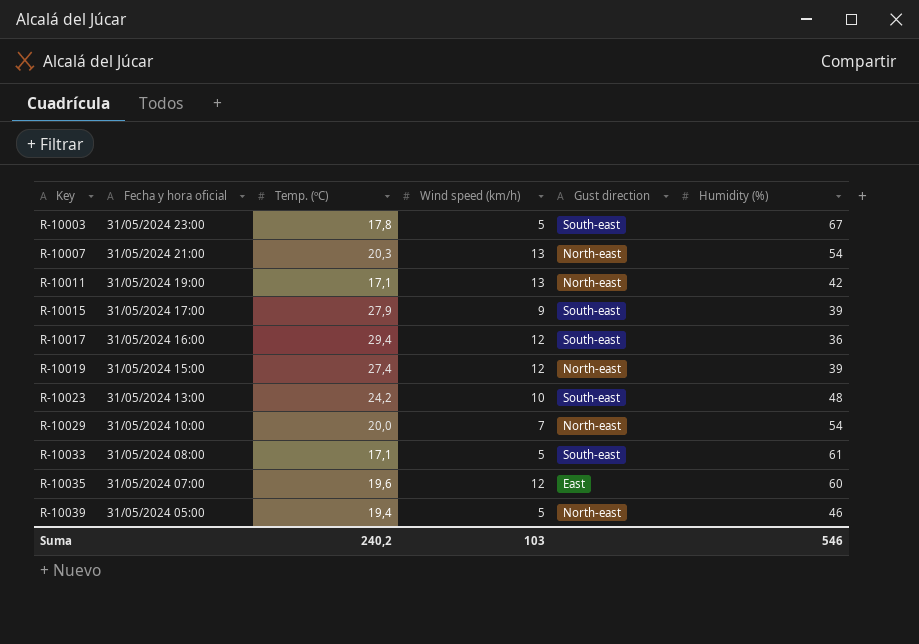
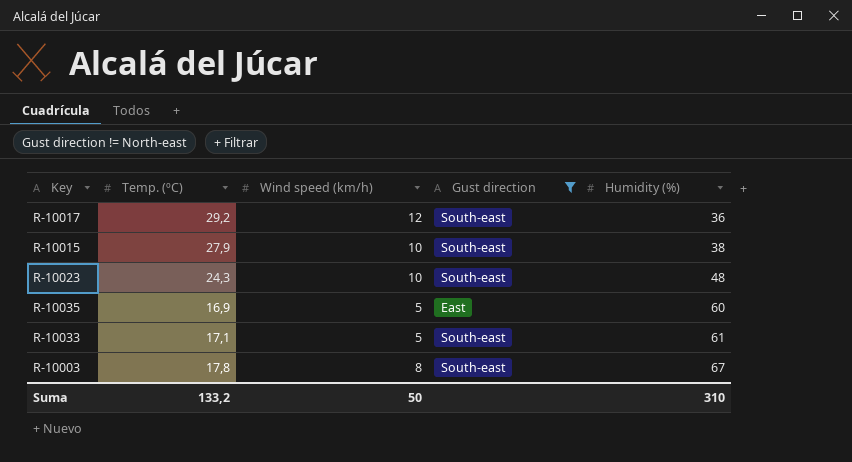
filter: none -> Gust direction != North-east
row order: Key ascending -> Humidity (%) ascending
column Fecha y hora oficial | position: 2 -> none
R-10017 | Temp. (ºC): 29,4 -> 29,2
R-10015 | Wind speed (km/h): 9 -> 10
R-10015 | Humidity (%): 39 -> 38
R-10023 | Temp. (ºC): 24,2 -> 24,3
R-10035 | Temp. (ºC): 19,6 -> 16,9
R-10035 | Wind speed (km/h): 12 -> 5
R-10003 | Wind speed (km/h): 5 -> 8
Suma | Temp. (ºC): 240,2 -> 133,2
Suma | Wind speed (km/h): 103 -> 50
Suma | Humidity (%): 546 -> 310

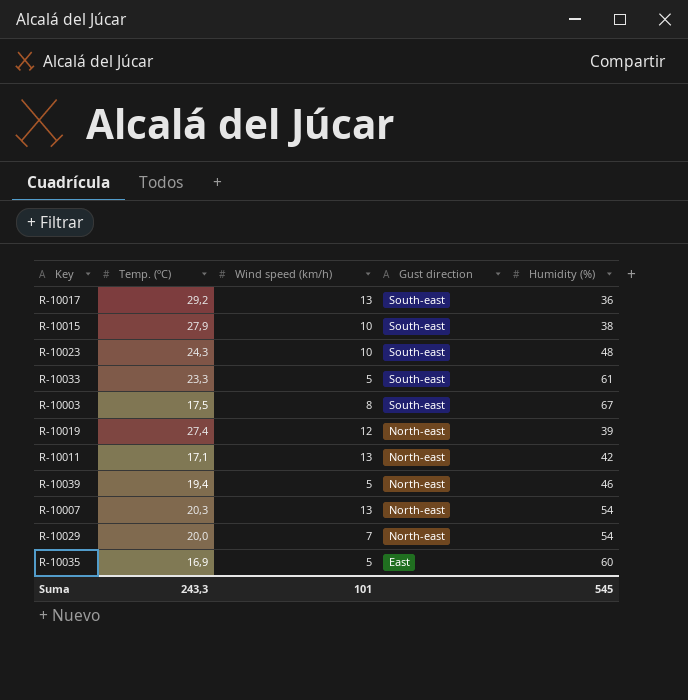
filter: Gust direction != North-east -> none
row order: Humidity (%) ascending -> Gust direction descending
R-10017 | Wind speed (km/h): 12 -> 13
R-10033 | Temp. (ºC): 17,1 -> 23,3
R-10003 | Temp. (ºC): 17,8 -> 17,5
Suma | Temp. (ºC): 133,2 -> 243,3
Suma | Wind speed (km/h): 50 -> 101
Suma | Humidity (%): 310 -> 545

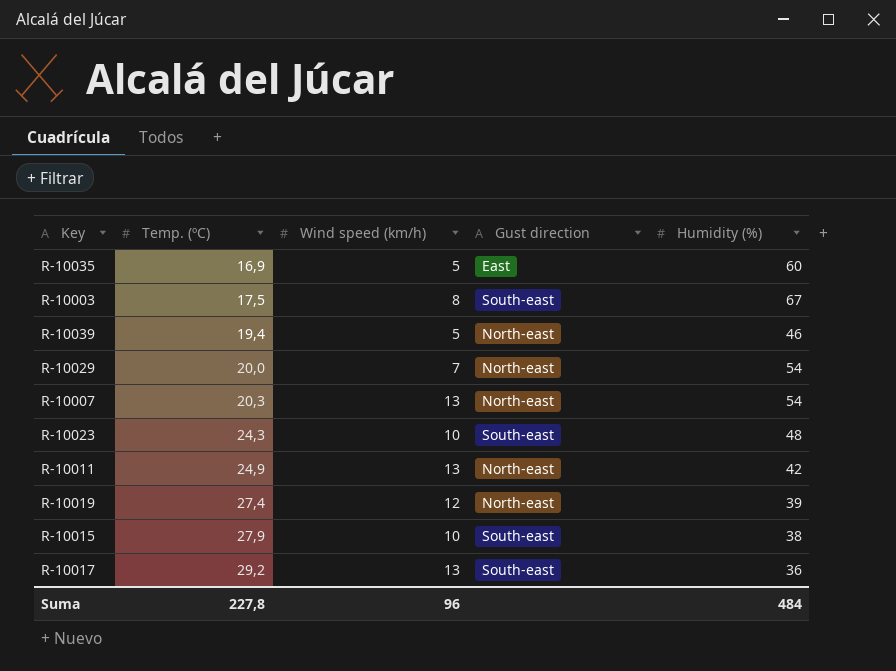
row order: Gust direction descending -> Temp. (ºC) ascending
row R-10033: 23,3 | 5 | South-east | 61 -> none
R-10011 | Temp. (ºC): 17,1 -> 24,9
Suma | Temp. (ºC): 243,3 -> 227,8
Suma | Wind speed (km/h): 101 -> 96
Suma | Humidity (%): 545 -> 484

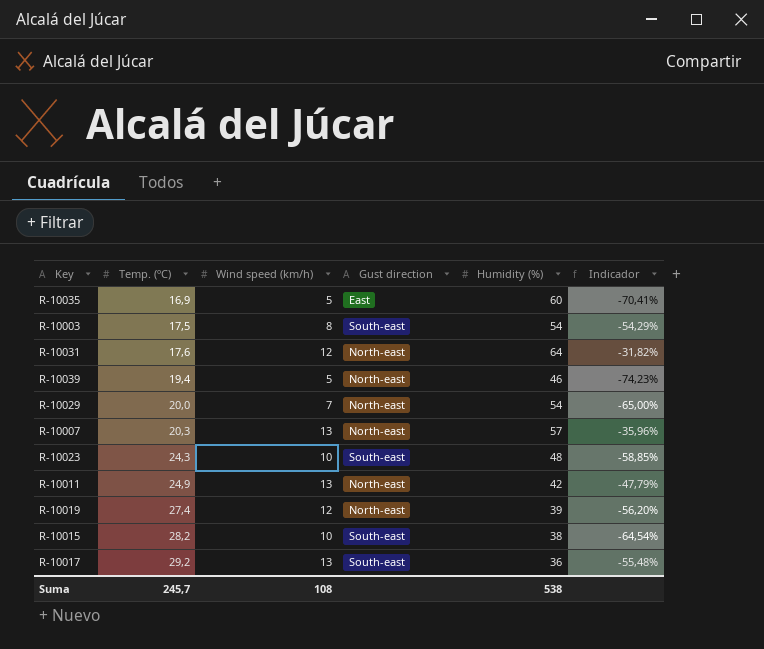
column Indicador | formula: none -> ([Wind speed (km/h)] - [Temp. (ºC)]) / [Temp. (ºC)]
R-10003 | Humidity (%): 67 -> 54
row R-10031: none -> 17,6 | 12 | North-east | 64 | -31,82%
R-10007 | Humidity (%): 54 -> 57
R-10015 | Temp. (ºC): 27,9 -> 28,2
Suma | Temp. (ºC): 227,8 -> 245,7
Suma | Wind speed (km/h): 96 -> 108
Suma | Humidity (%): 484 -> 538

